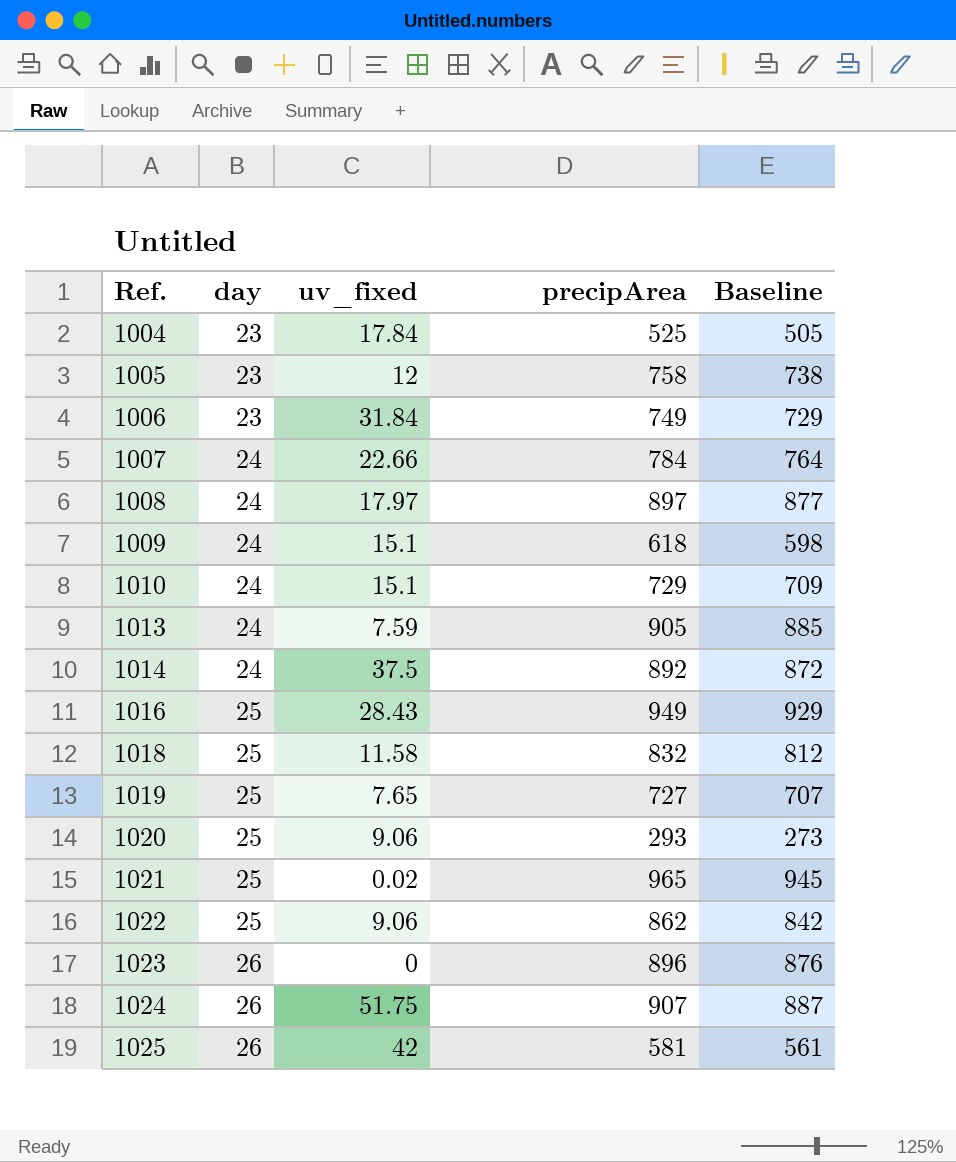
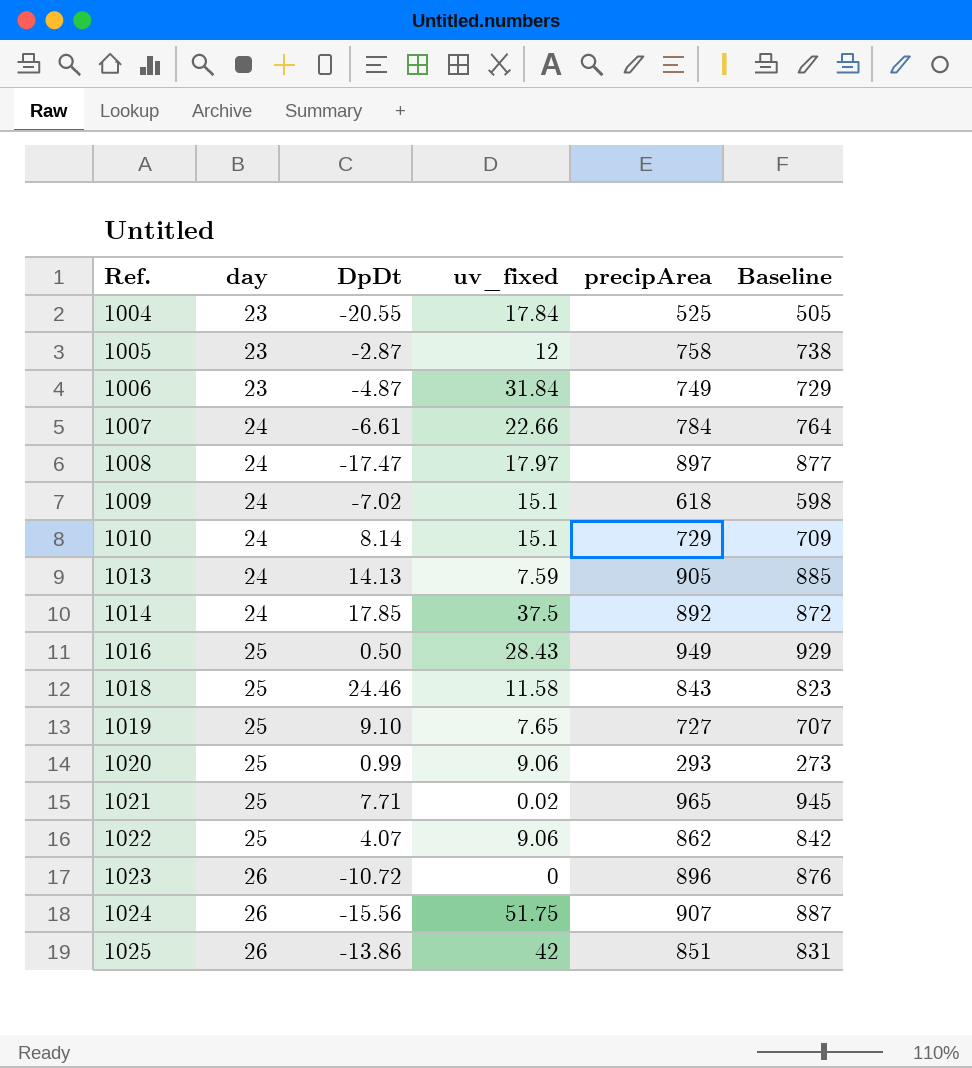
column DpDt | position: none -> 3
1018 | precipArea: 832 -> 843
1018 | Baseline: 812 -> 823
1025 | precipArea: 581 -> 851
1025 | Baseline: 561 -> 831

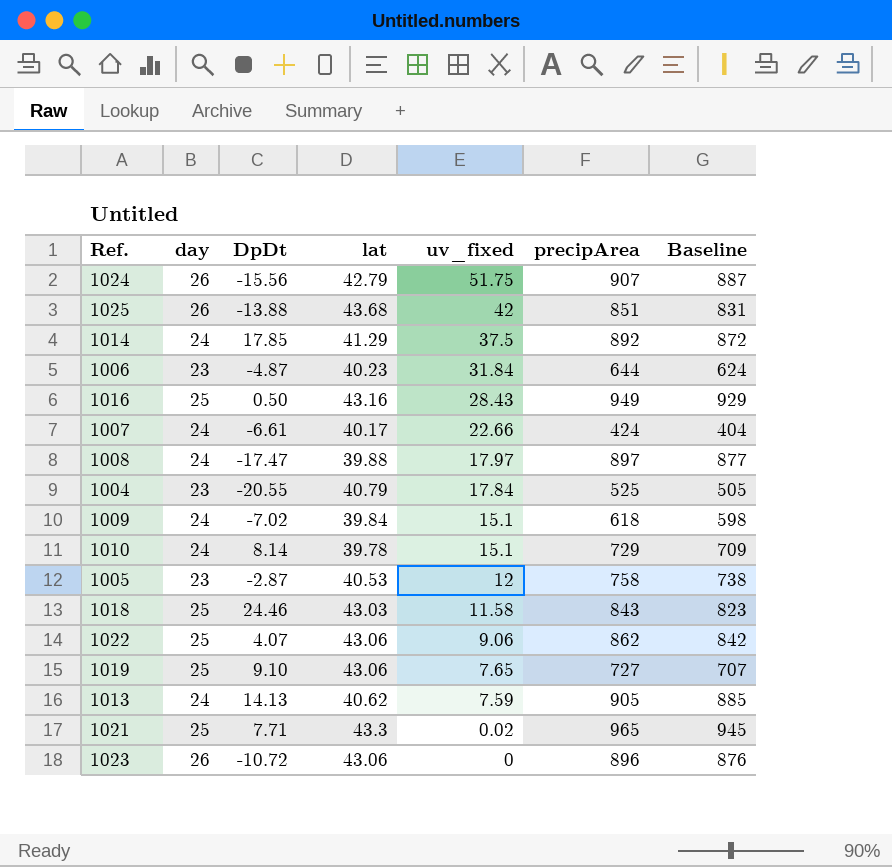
row order: Ref. ascending -> uv_fixed descending
column lat | position: none -> 4
row 1020: 25 | 0.99 | 9.06 | 293 | 273 -> none
1025 | DpDt: -13.86 -> -13.88
1006 | precipArea: 749 -> 644
1006 | Baseline: 729 -> 624
1007 | precipArea: 784 -> 424
1007 | Baseline: 764 -> 404

